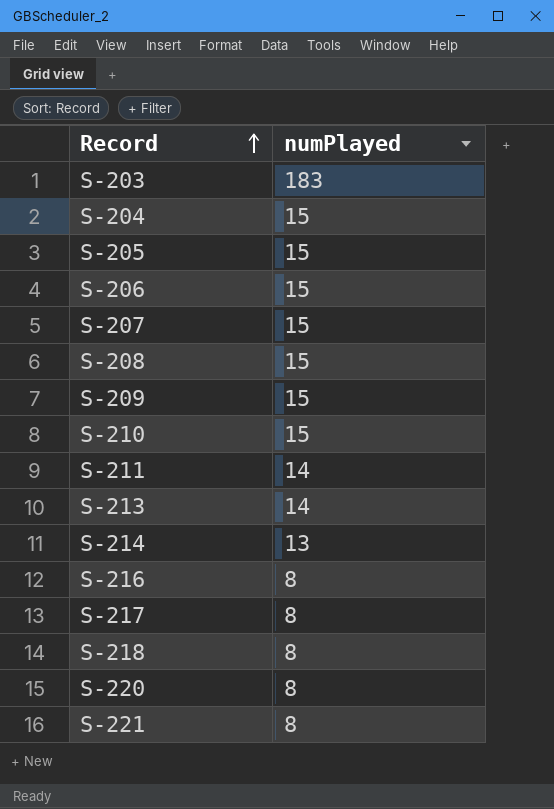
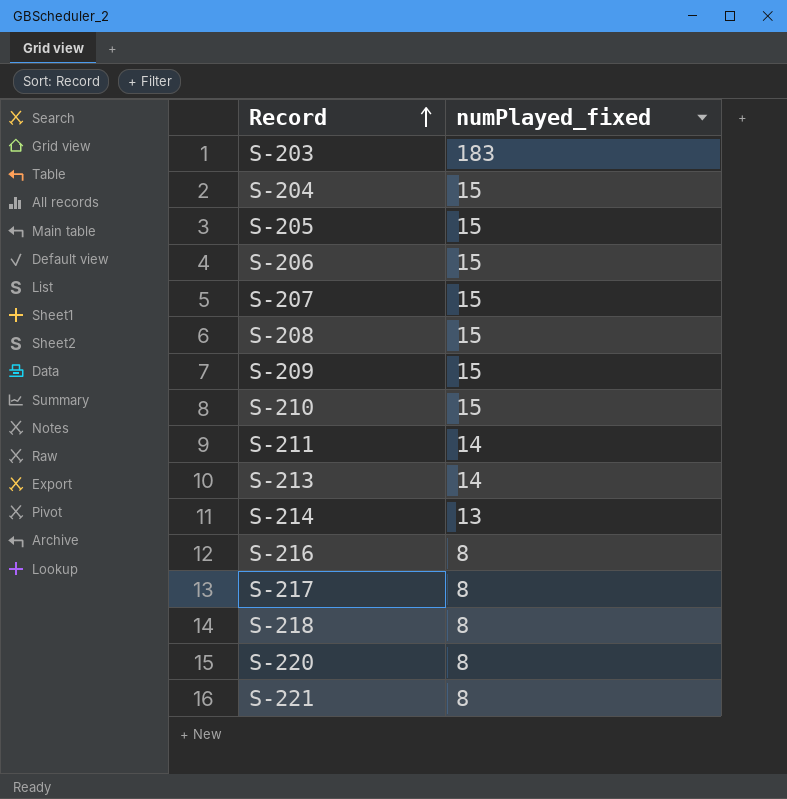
column name: numPlayed -> numPlayed_fixed

